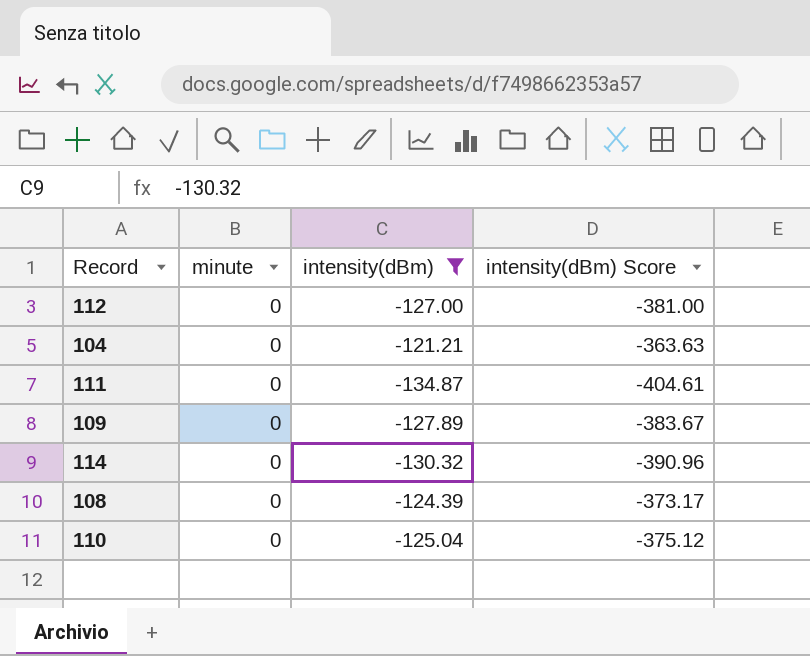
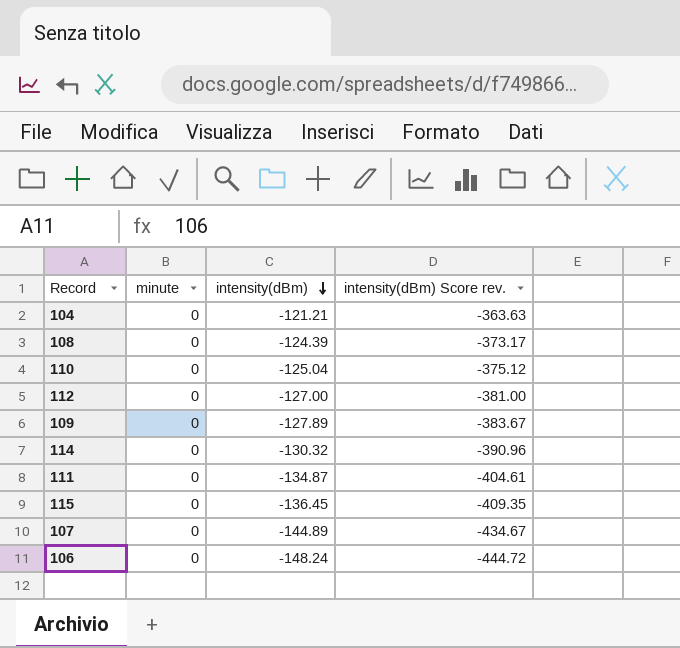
filter: intensity(dBm) >= -134.87 -> none
row order: none -> intensity(dBm) descending
column name: intensity(dBm) Score -> intensity(dBm) Score rev.

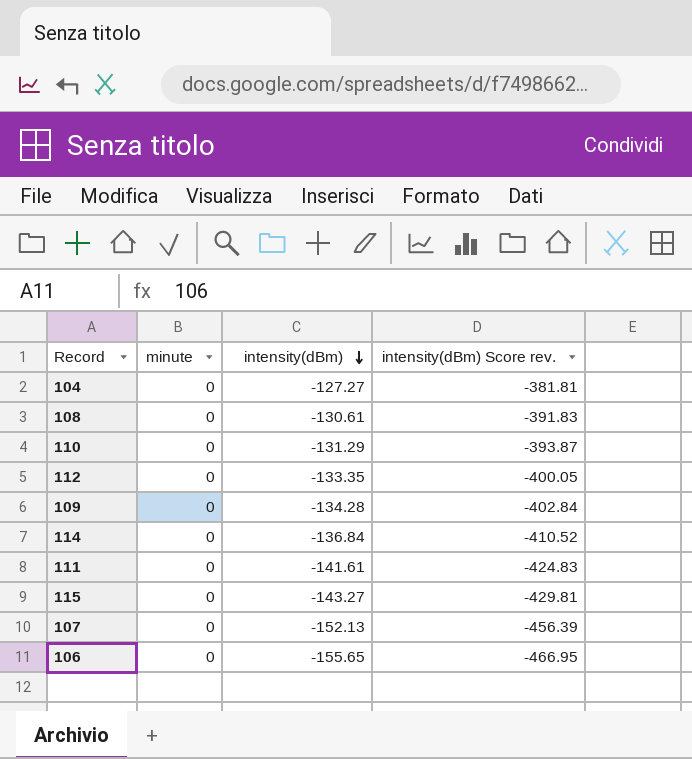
104 | intensity(dBm): -121.21 -> -127.27
104 | intensity(dBm) Score rev.: -363.63 -> -381.81
108 | intensity(dBm): -124.39 -> -130.61
108 | intensity(dBm) Score rev.: -373.17 -> -391.83
110 | intensity(dBm): -125.04 -> -131.29
110 | intensity(dBm) Score rev.: -375.12 -> -393.87
112 | intensity(dBm): -127.00 -> -133.35
112 | intensity(dBm) Score rev.: -381.00 -> -400.05
109 | intensity(dBm): -127.89 -> -134.28
109 | intensity(dBm) Score rev.: -383.67 -> -402.84
114 | intensity(dBm): -130.32 -> -136.84
114 | intensity(dBm) Score rev.: -390.96 -> -410.52
111 | intensity(dBm): -134.87 -> -141.61
111 | intensity(dBm) Score rev.: -404.61 -> -424.83
115 | intensity(dBm): -136.45 -> -143.27
115 | intensity(dBm) Score rev.: -409.35 -> -429.81
107 | intensity(dBm): -144.89 -> -152.13
107 | intensity(dBm) Score rev.: -434.67 -> -456.39
106 | intensity(dBm): -148.24 -> -155.65
106 | intensity(dBm) Score rev.: -444.72 -> -466.95

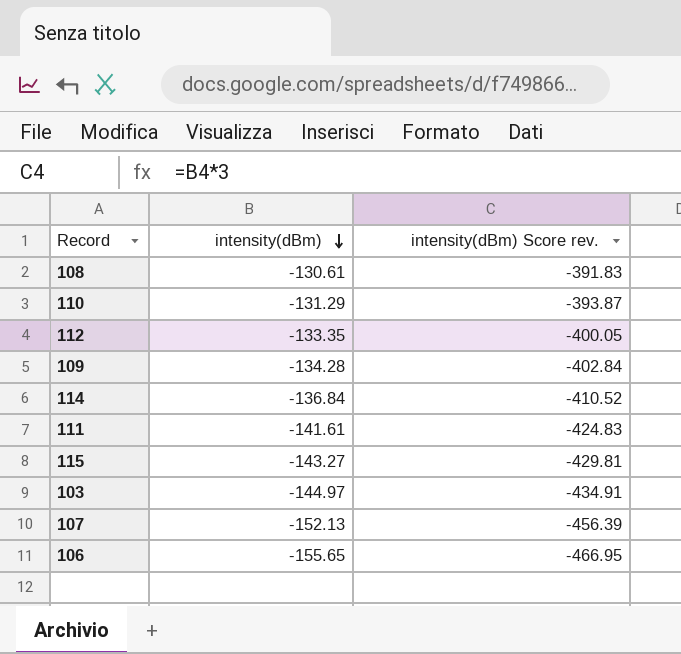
column minute | position: 2 -> none
row 104: 0 | -127.27 | -381.81 -> none
row 103: none -> -144.97 | -434.91

